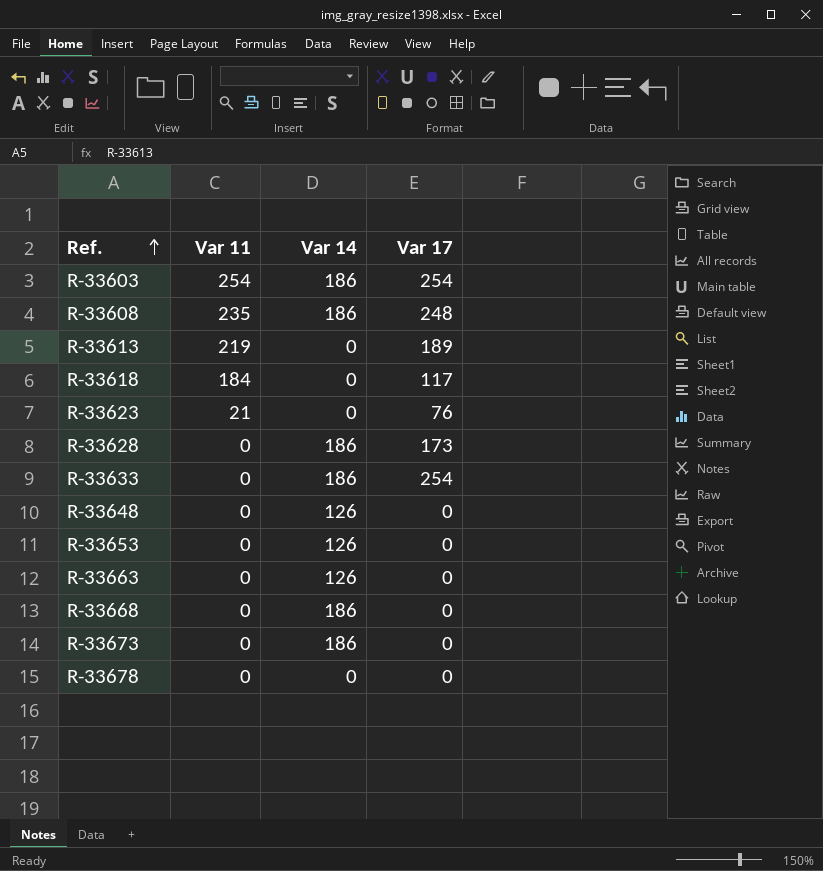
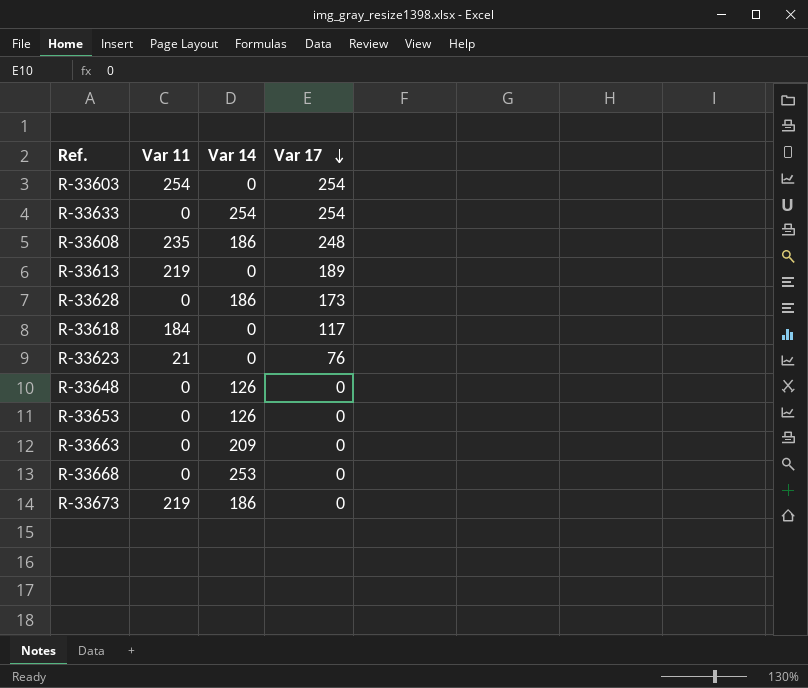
row order: Ref. ascending -> Var 17 descending
row R-33678: 0 | 0 | 0 -> none
R-33603 | Var 14: 186 -> 0
R-33633 | Var 14: 186 -> 254
R-33663 | Var 14: 126 -> 209
R-33668 | Var 14: 186 -> 253
R-33673 | Var 11: 0 -> 219

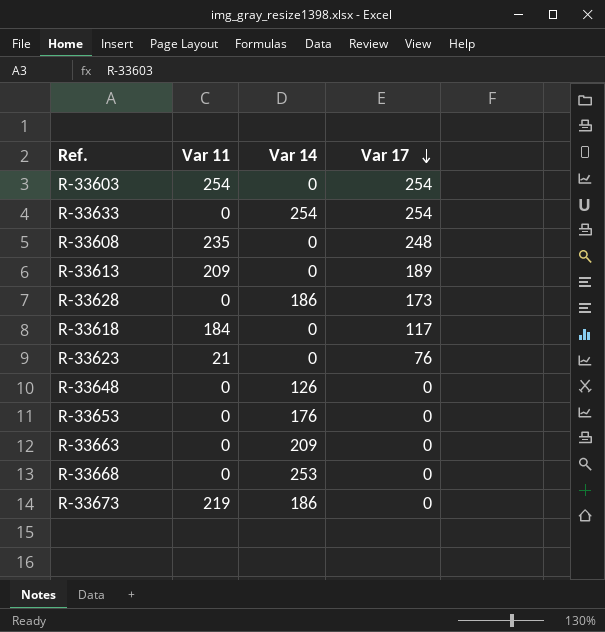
R-33608 | Var 14: 186 -> 0
R-33613 | Var 11: 219 -> 209
R-33653 | Var 14: 126 -> 176

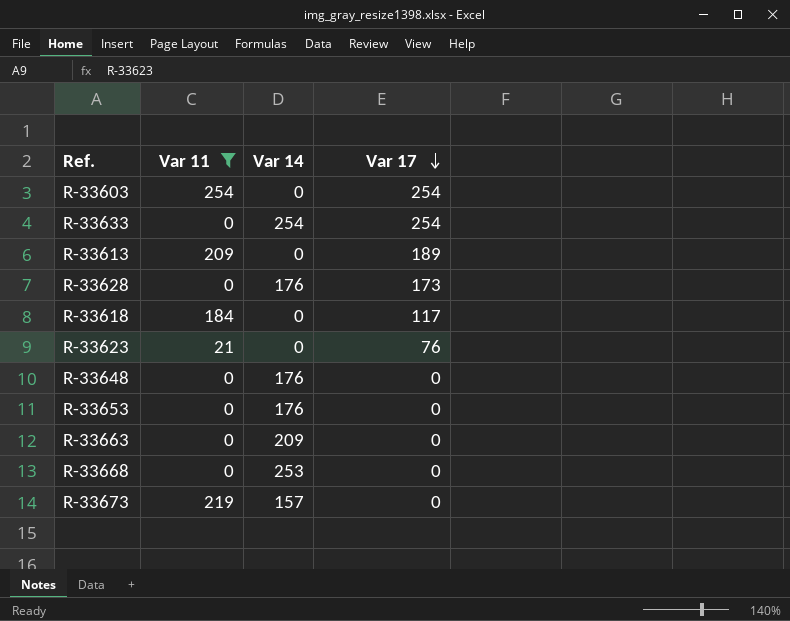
filter: none -> Var 11 != 235
R-33628 | Var 14: 186 -> 176
R-33648 | Var 14: 126 -> 176
R-33673 | Var 14: 186 -> 157

